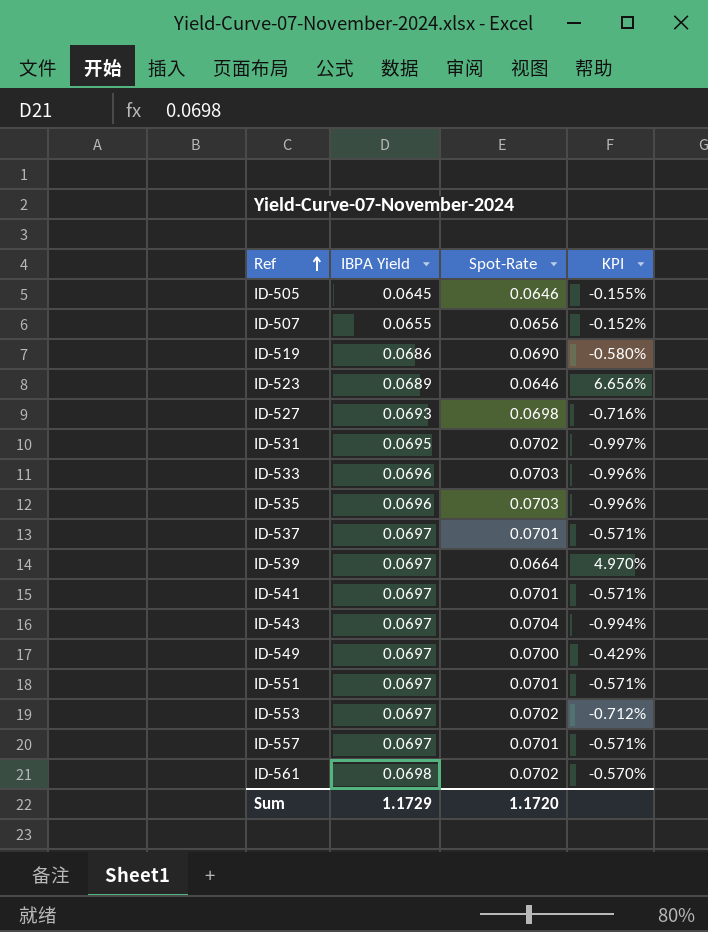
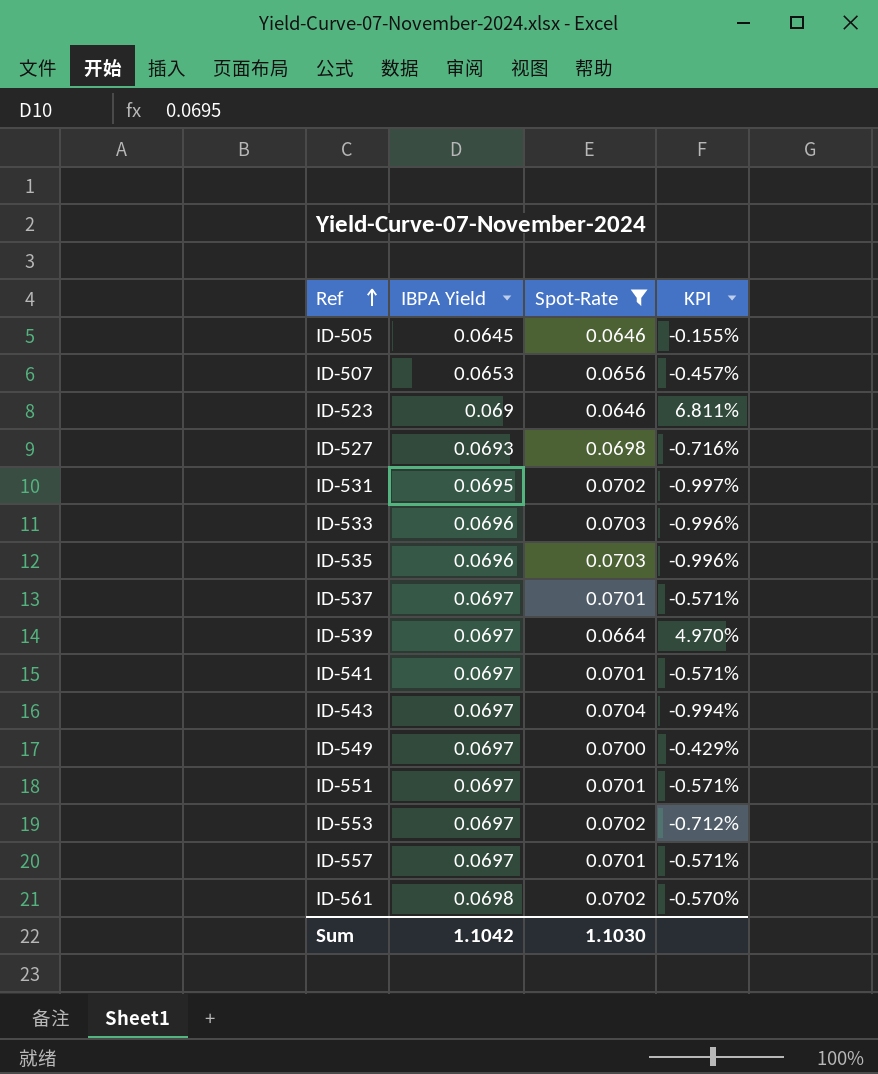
filter: none -> Spot-Rate != 0.0690
ID-507 | IBPA Yield: 0.0655 -> 0.0653
ID-507 | KPI: -0.152% -> -0.457%
ID-523 | IBPA Yield: 0.0689 -> 0.069
ID-523 | KPI: 6.656% -> 6.811%
Sum | IBPA Yield: 1.1729 -> 1.1042
Sum | Spot-Rate: 1.1720 -> 1.1030

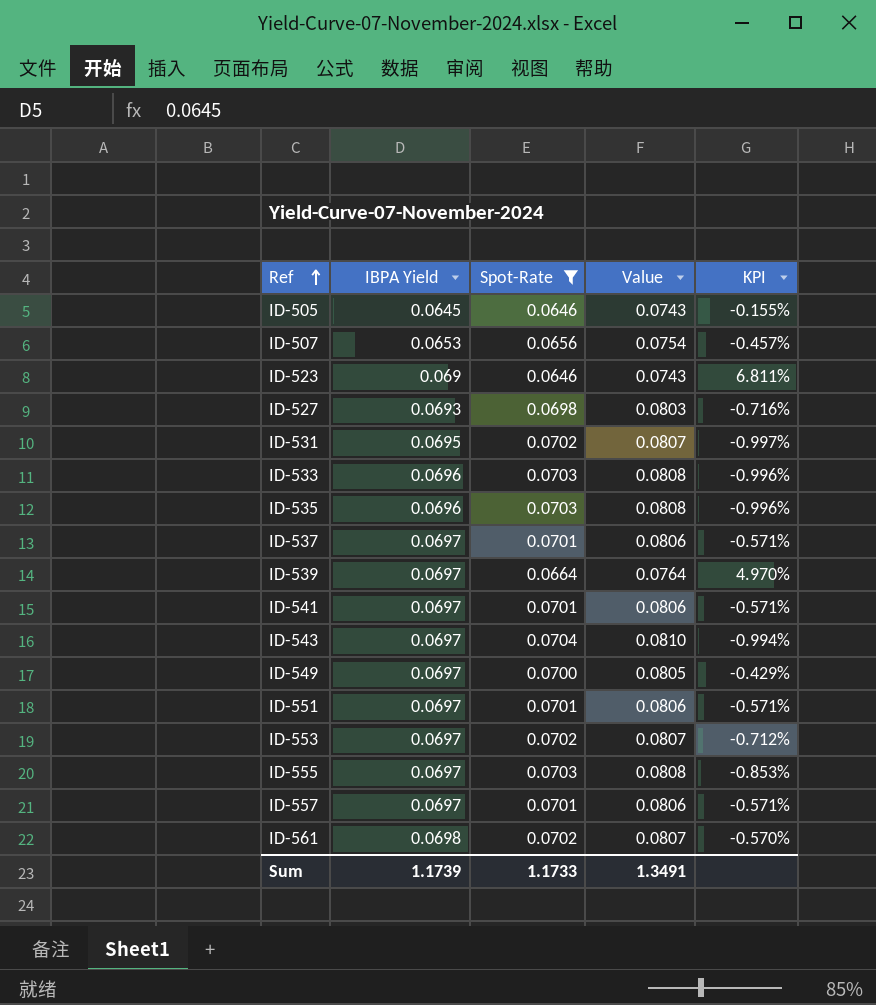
column Value | formula: none -> [Spot-Rate] * 1.15
row ID-555: none -> 0.0697 | 0.0703 | 0.0808 | -0.853%
Sum | IBPA Yield: 1.1042 -> 1.1739
Sum | Spot-Rate: 1.1030 -> 1.1733

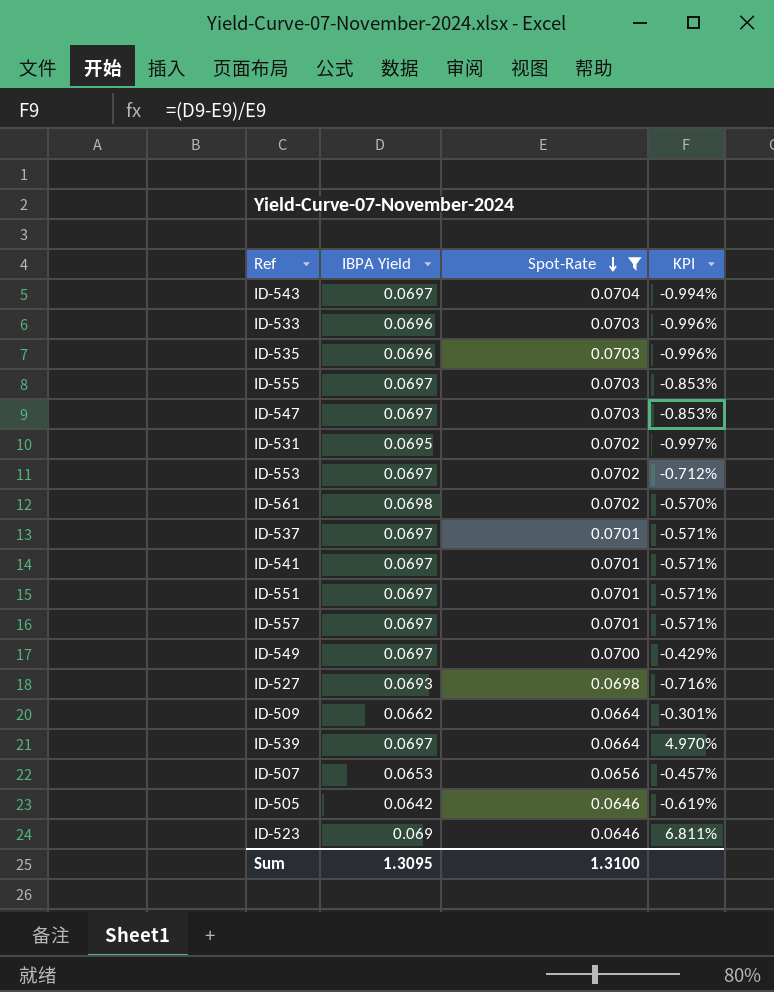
row order: Ref ascending -> Spot-Rate descending
column Value | formula: [Spot-Rate] * 1.15 -> none
row ID-547: none -> 0.0697 | 0.0703 | -0.853%
row ID-509: none -> 0.0662 | 0.0664 | -0.301%
ID-505 | IBPA Yield: 0.0645 -> 0.0642
ID-505 | KPI: -0.155% -> -0.619%
Sum | IBPA Yield: 1.1739 -> 1.3095
Sum | Spot-Rate: 1.1733 -> 1.3100

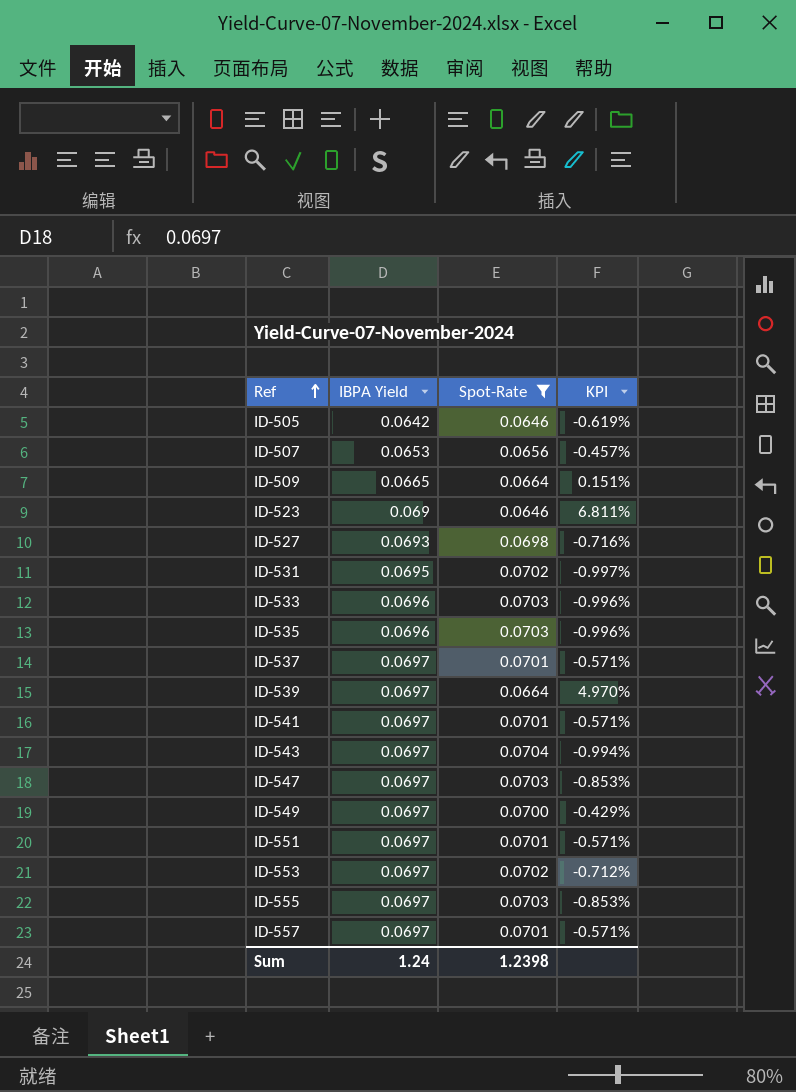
row order: Spot-Rate descending -> Ref ascending
row ID-561: 0.0698 | 0.0702 | -0.570% -> none
ID-509 | IBPA Yield: 0.0662 -> 0.0665
ID-509 | KPI: -0.301% -> 0.151%
Sum | IBPA Yield: 1.3095 -> 1.24
Sum | Spot-Rate: 1.3100 -> 1.2398

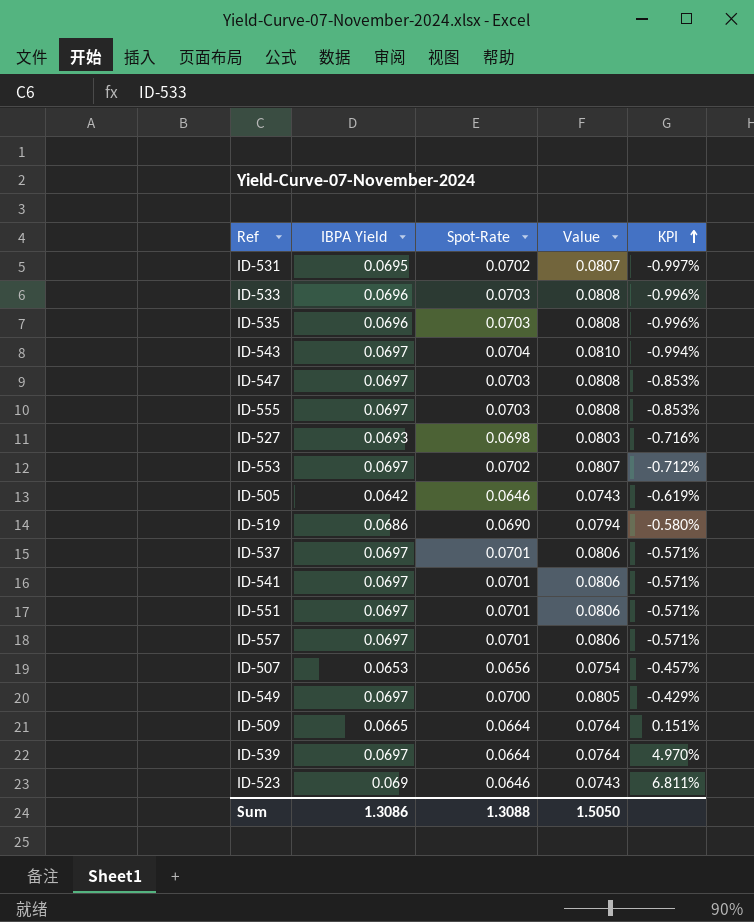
filter: Spot-Rate != 0.0690 -> none
row order: Ref ascending -> KPI ascending
column Value | formula: none -> [Spot-Rate] * 1.15
Sum | IBPA Yield: 1.24 -> 1.3086
Sum | Spot-Rate: 1.2398 -> 1.3088

